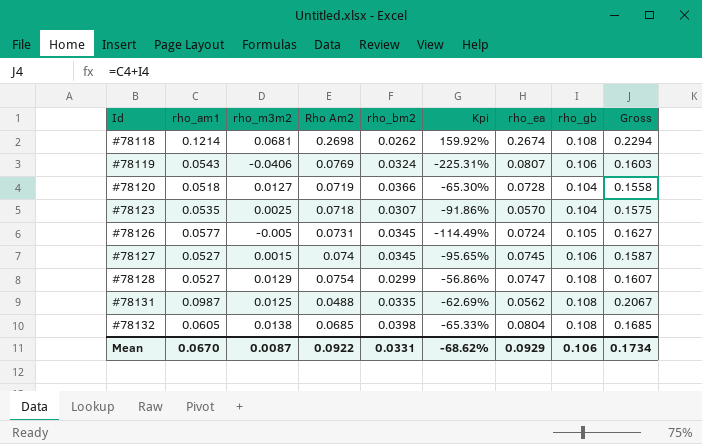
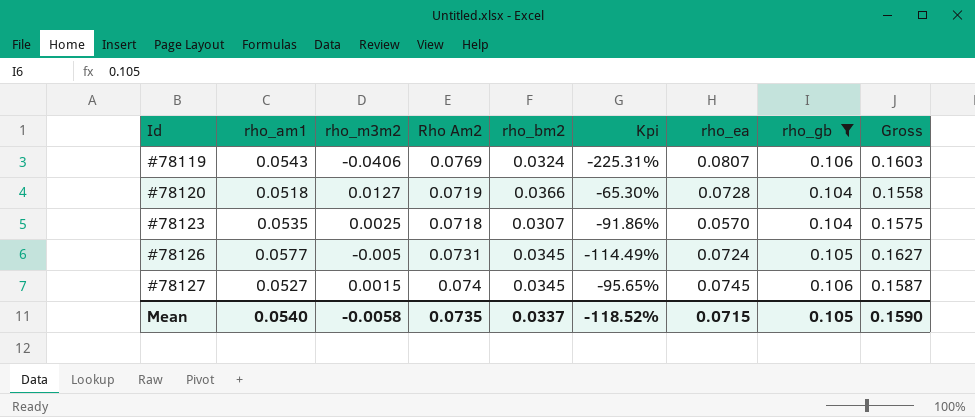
filter: none -> rho_gb != 0.108
Mean | rho_am1: 0.0670 -> 0.0540
Mean | rho_m3m2: 0.0087 -> -0.0058
Mean | Rho Am2: 0.0922 -> 0.0735
Mean | rho_bm2: 0.0331 -> 0.0337
Mean | Kpi: -68.62% -> -118.52%
Mean | rho_ea: 0.0929 -> 0.0715
Mean | rho_gb: 0.106 -> 0.105
Mean | Gross: 0.1734 -> 0.1590

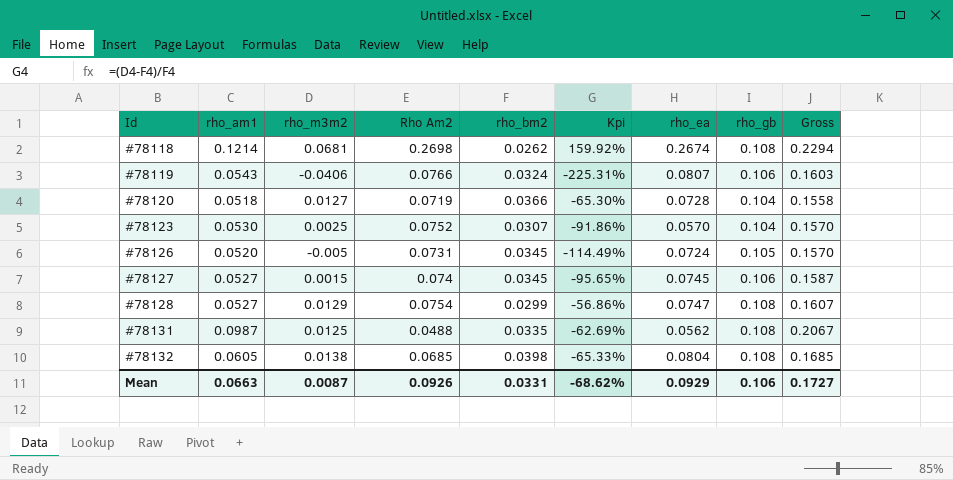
filter: rho_gb != 0.108 -> none
#78119 | Rho Am2: 0.0769 -> 0.0766
#78123 | rho_am1: 0.0535 -> 0.0530
#78123 | Rho Am2: 0.0718 -> 0.0752
#78123 | Gross: 0.1575 -> 0.1570
#78126 | rho_am1: 0.0577 -> 0.0520
#78126 | Gross: 0.1627 -> 0.1570
Mean | rho_am1: 0.0540 -> 0.0663
Mean | rho_m3m2: -0.0058 -> 0.0087
Mean | Rho Am2: 0.0735 -> 0.0926
Mean | rho_bm2: 0.0337 -> 0.0331
Mean | Kpi: -118.52% -> -68.62%
Mean | rho_ea: 0.0715 -> 0.0929
Mean | rho_gb: 0.105 -> 0.106
Mean | Gross: 0.1590 -> 0.1727

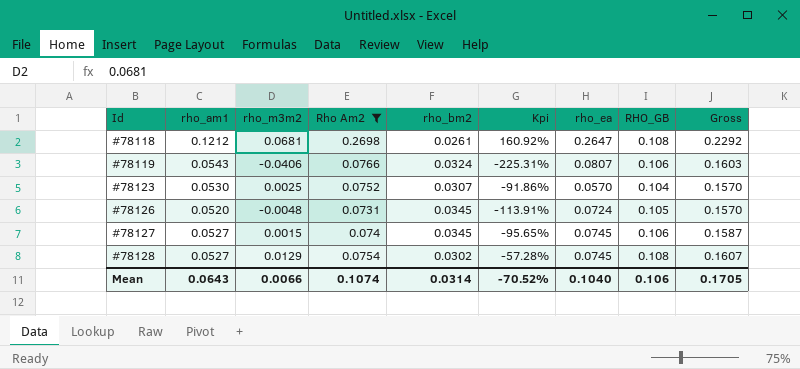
filter: none -> Rho Am2 >= 0.0731
column name: rho_gb -> RHO_GB
#78118 | rho_am1: 0.1214 -> 0.1212
#78118 | rho_bm2: 0.0262 -> 0.0261
#78118 | Kpi: 159.92% -> 160.92%
#78118 | rho_ea: 0.2674 -> 0.2647
#78118 | Gross: 0.2294 -> 0.2292
#78126 | rho_m3m2: -0.005 -> -0.0048
#78126 | Kpi: -114.49% -> -113.91%
#78128 | rho_bm2: 0.0299 -> 0.0302
#78128 | Kpi: -56.86% -> -57.28%
#78128 | rho_ea: 0.0747 -> 0.0745
Mean | rho_am1: 0.0663 -> 0.0643
Mean | rho_m3m2: 0.0087 -> 0.0066
Mean | Rho Am2: 0.0926 -> 0.1074
Mean | rho_bm2: 0.0331 -> 0.0314
Mean | Kpi: -68.62% -> -70.52%
Mean | rho_ea: 0.0929 -> 0.1040
Mean | Gross: 0.1727 -> 0.1705

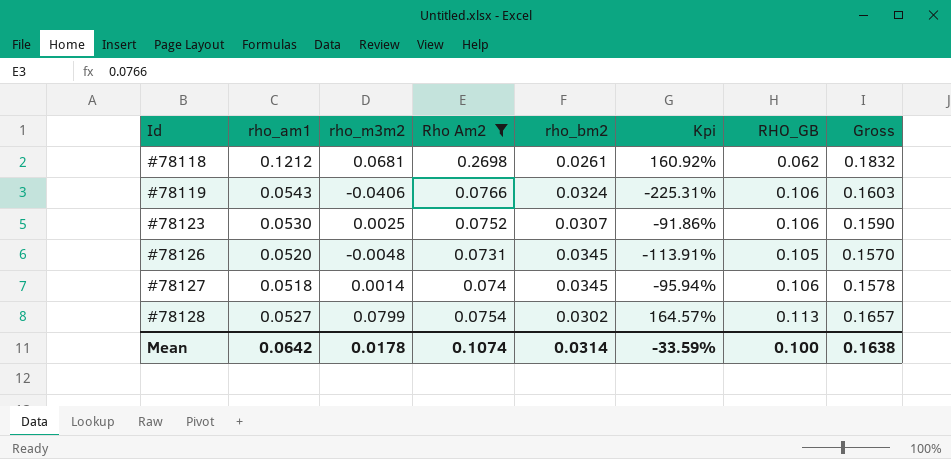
column rho_ea | position: 7 -> none
#78118 | RHO_GB: 0.108 -> 0.062
#78118 | Gross: 0.2292 -> 0.1832
#78123 | RHO_GB: 0.104 -> 0.106
#78123 | Gross: 0.1570 -> 0.1590
#78127 | rho_am1: 0.0527 -> 0.0518
#78127 | rho_m3m2: 0.0015 -> 0.0014
#78127 | Kpi: -95.65% -> -95.94%
#78127 | Gross: 0.1587 -> 0.1578
#78128 | rho_m3m2: 0.0129 -> 0.0799
#78128 | Kpi: -57.28% -> 164.57%
#78128 | RHO_GB: 0.108 -> 0.113
#78128 | Gross: 0.1607 -> 0.1657
Mean | rho_am1: 0.0643 -> 0.0642
Mean | rho_m3m2: 0.0066 -> 0.0178
Mean | Kpi: -70.52% -> -33.59%
Mean | RHO_GB: 0.106 -> 0.100
Mean | Gross: 0.1705 -> 0.1638

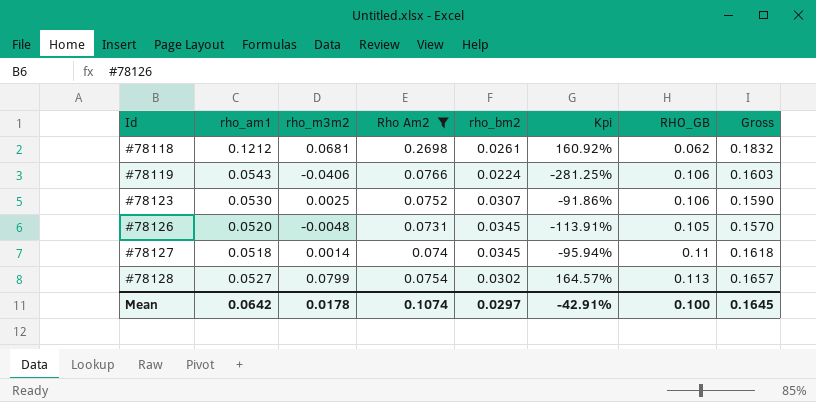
#78119 | rho_bm2: 0.0324 -> 0.0224
#78119 | Kpi: -225.31% -> -281.25%
#78127 | RHO_GB: 0.106 -> 0.11
#78127 | Gross: 0.1578 -> 0.1618
Mean | rho_bm2: 0.0314 -> 0.0297
Mean | Kpi: -33.59% -> -42.91%
Mean | Gross: 0.1638 -> 0.1645

